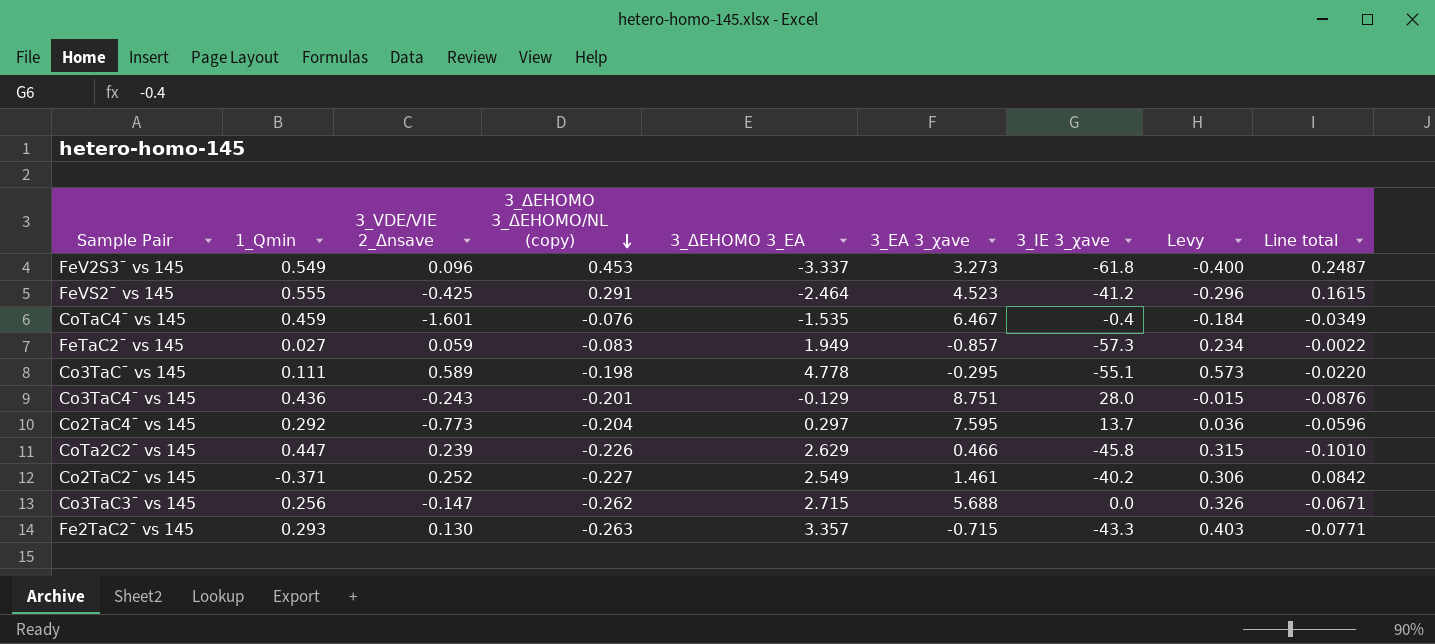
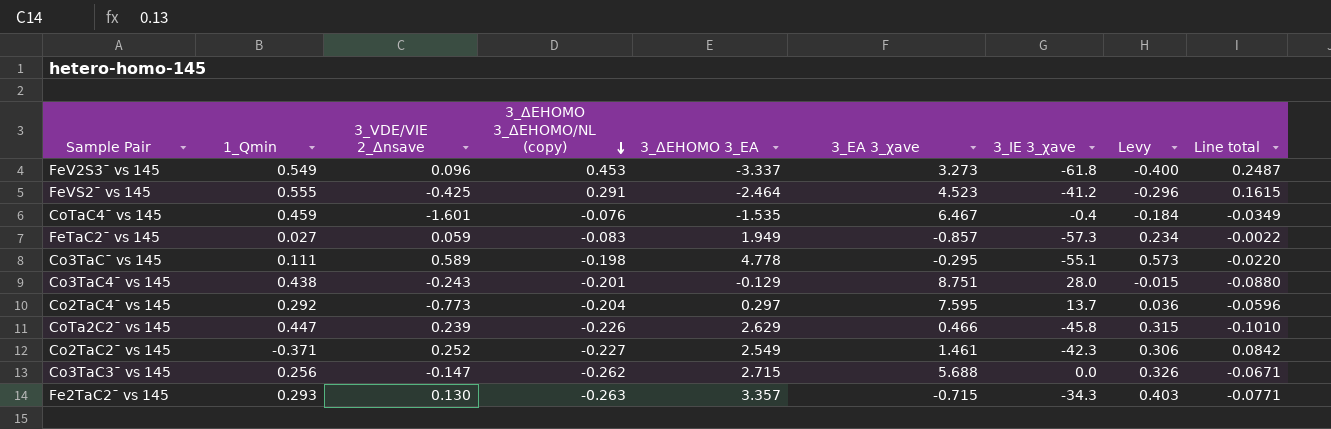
Co3TaC4¯ vs 145 | 1_Qmin: 0.436 -> 0.438
Co3TaC4¯ vs 145 | Line total: -0.0876 -> -0.0880
Co2TaC2¯ vs 145 | 3_IE 3_χave: -40.2 -> -42.3
Fe2TaC2¯ vs 145 | 3_IE 3_χave: -43.3 -> -34.3

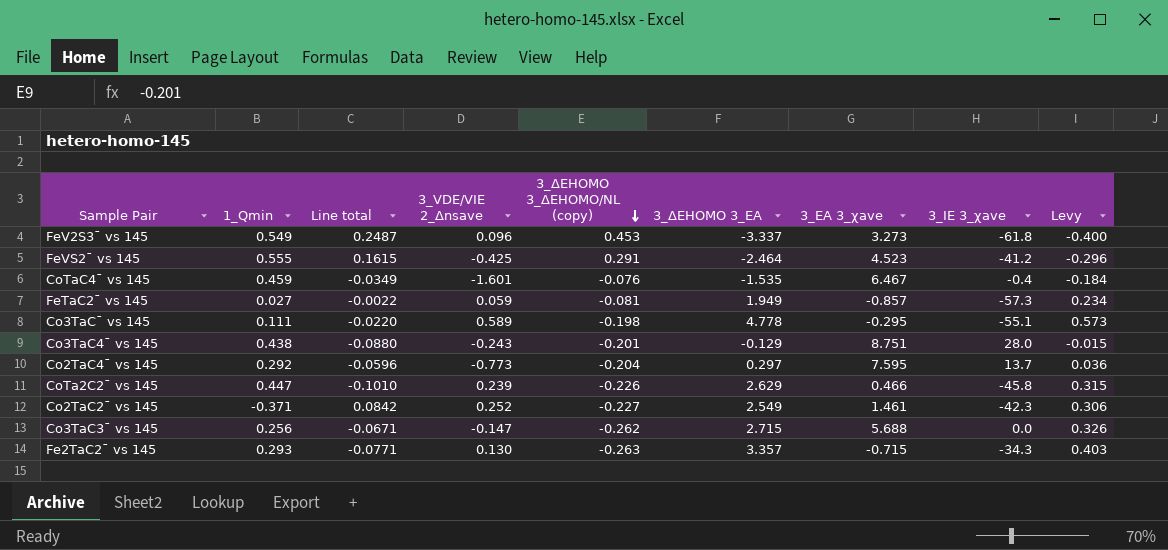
column Line total | position: 9 -> 3
FeTaC2¯ vs 145 | 3_ΔEHOMO 3_ΔEHOMO/NL (copy): -0.083 -> -0.081

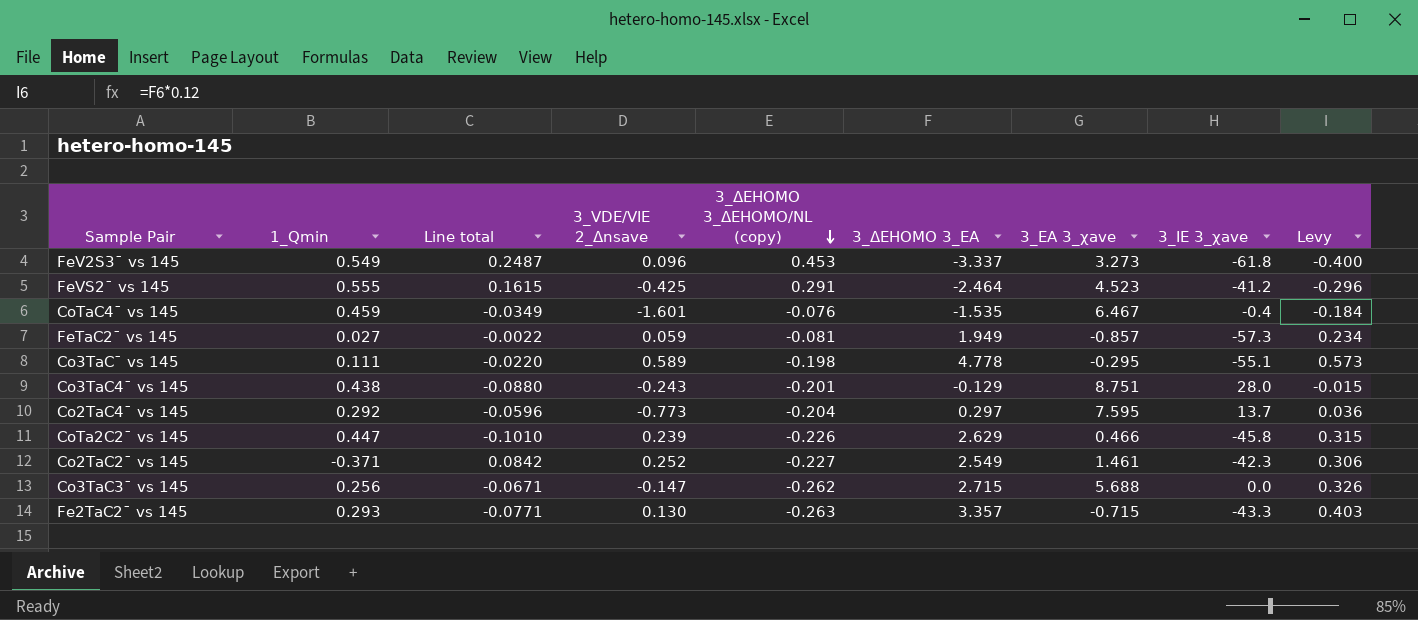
Fe2TaC2¯ vs 145 | 3_IE 3_χave: -34.3 -> -43.3

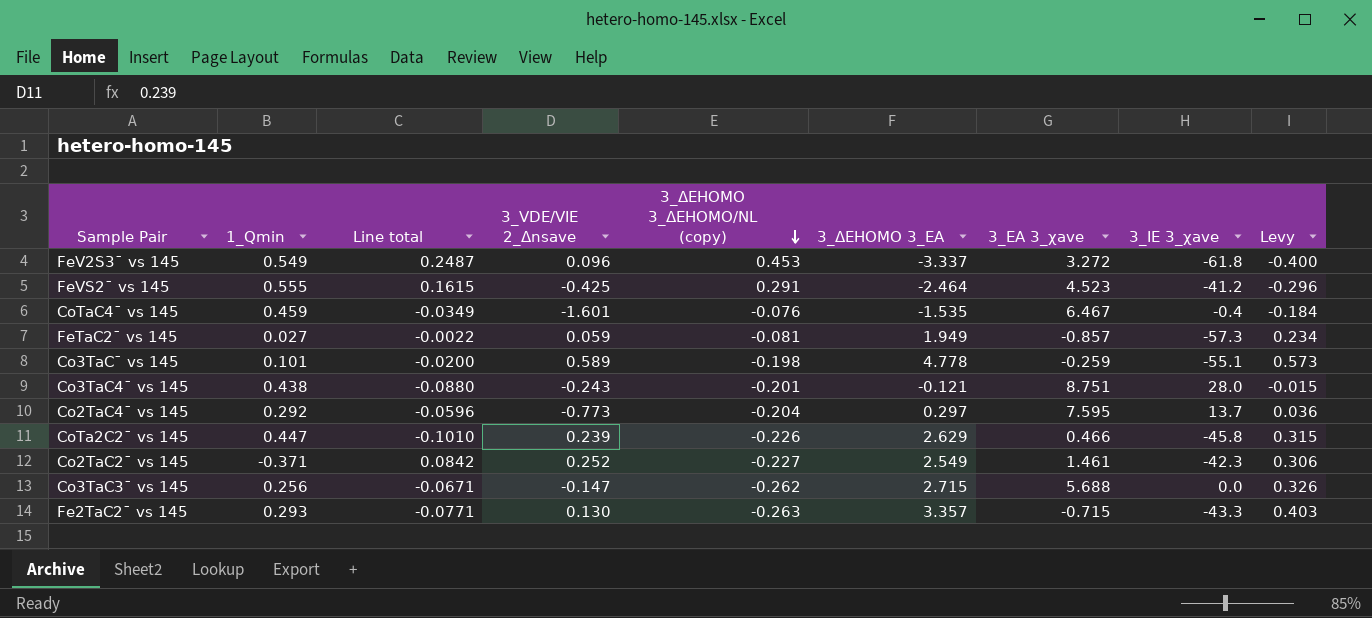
FeV2S3¯ vs 145 | 3_EA 3_χave: 3.273 -> 3.272
Co3TaC¯ vs 145 | 1_Qmin: 0.111 -> 0.101
Co3TaC¯ vs 145 | Line total: -0.0220 -> -0.0200
Co3TaC¯ vs 145 | 3_EA 3_χave: -0.295 -> -0.259
Co3TaC4¯ vs 145 | 3_ΔEHOMO 3_EA: -0.129 -> -0.121

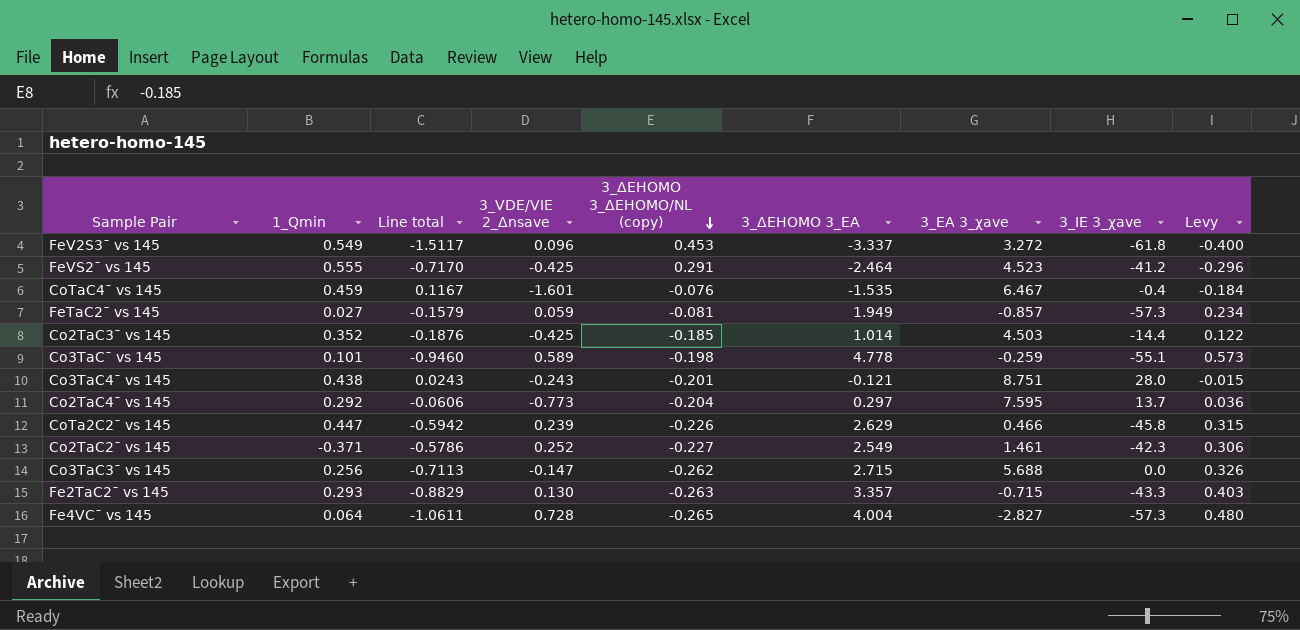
column Line total | formula: [1_Qmin] * [3_ΔEHOMO 3_ΔEHOMO/NL (copy)] -> [3_ΔEHOMO 3_ΔEHOMO/NL (copy)] * [3_ΔEHOMO 3_EA]
row Co2TaC3¯ vs 145: none -> 0.352 | -0.1876 | -0.425 | -0.185 | 1.014 | 4.503 | -14.4 | 0.122
row Fe4VC¯ vs 145: none -> 0.064 | -1.0611 | 0.728 | -0.265 | 4.004 | -2.827 | -57.3 | 0.480

